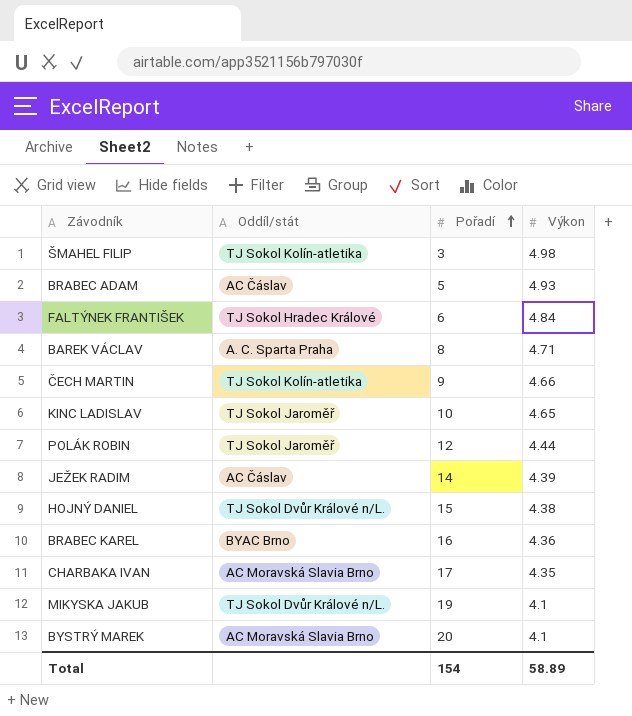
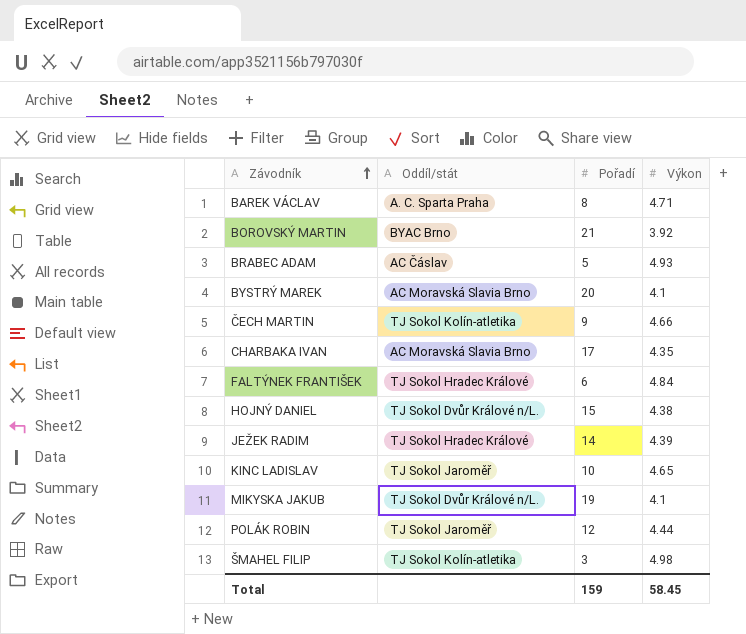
row order: Pořadí ascending -> Závodník ascending
row BRABEC KAREL: BYAC Brno | 16 | 4.36 -> none
row BOROVSKÝ MARTIN: none -> BYAC Brno | 21 | 3.92
JEŽEK RADIM | Oddíl/stát: AC Čáslav -> TJ Sokol Hradec Králové
Total | Pořadí: 154 -> 159
Total | Výkon: 58.89 -> 58.45

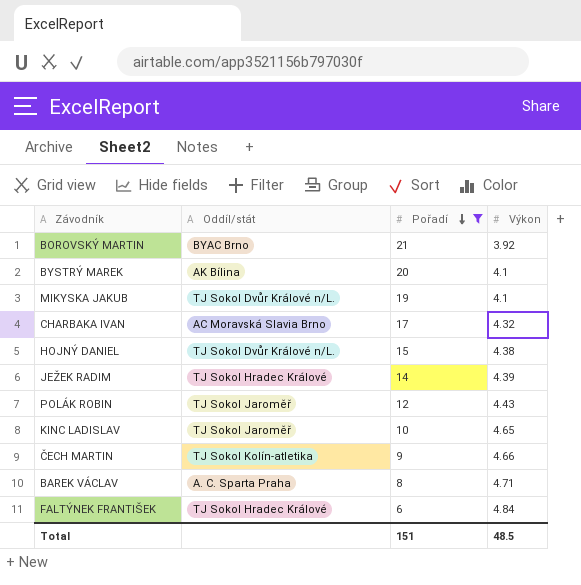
filter: none -> Pořadí >= 6
row order: Závodník ascending -> Pořadí descending
BYSTRÝ MAREK | Oddíl/stát: AC Moravská Slavia Brno -> AK Bílina
CHARBAKA IVAN | Výkon: 4.35 -> 4.32
POLÁK ROBIN | Výkon: 4.44 -> 4.43
Total | Pořadí: 159 -> 151
Total | Výkon: 58.45 -> 48.5

